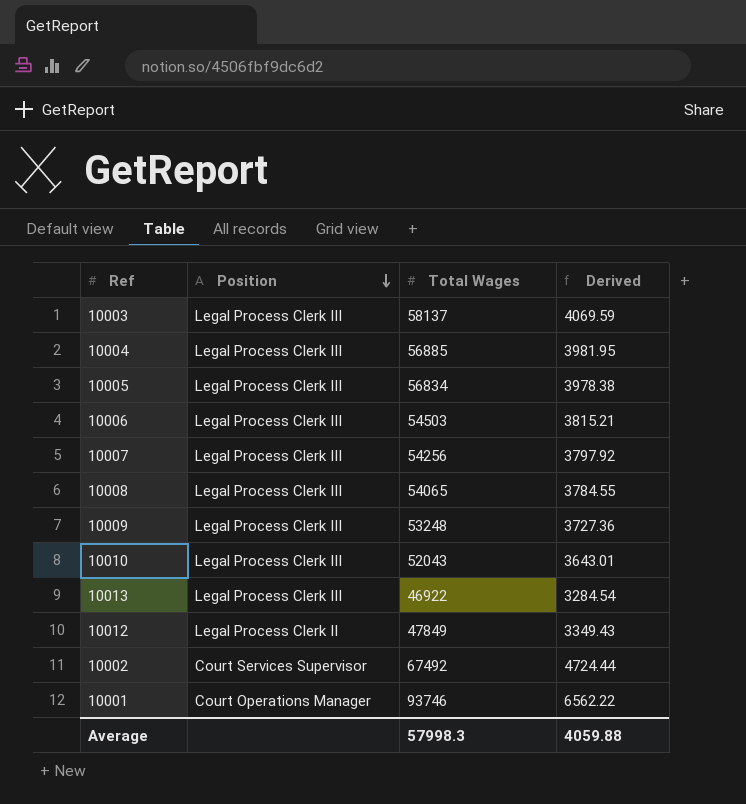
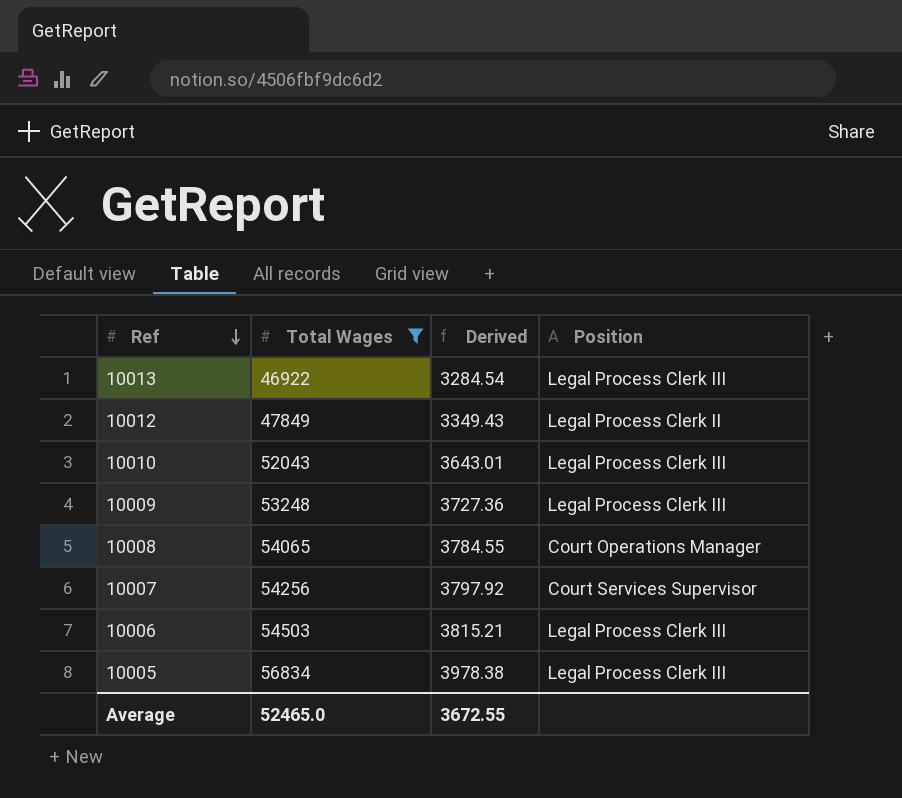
filter: none -> Total Wages <= 56834
row order: Position descending -> Ref descending
column Position | position: 2 -> 4
10008 | Position: Legal Process Clerk III -> Court Operations Manager
10007 | Position: Legal Process Clerk III -> Court Services Supervisor
Average | Total Wages: 57998.3 -> 52465.0
Average | Derived: 4059.88 -> 3672.55

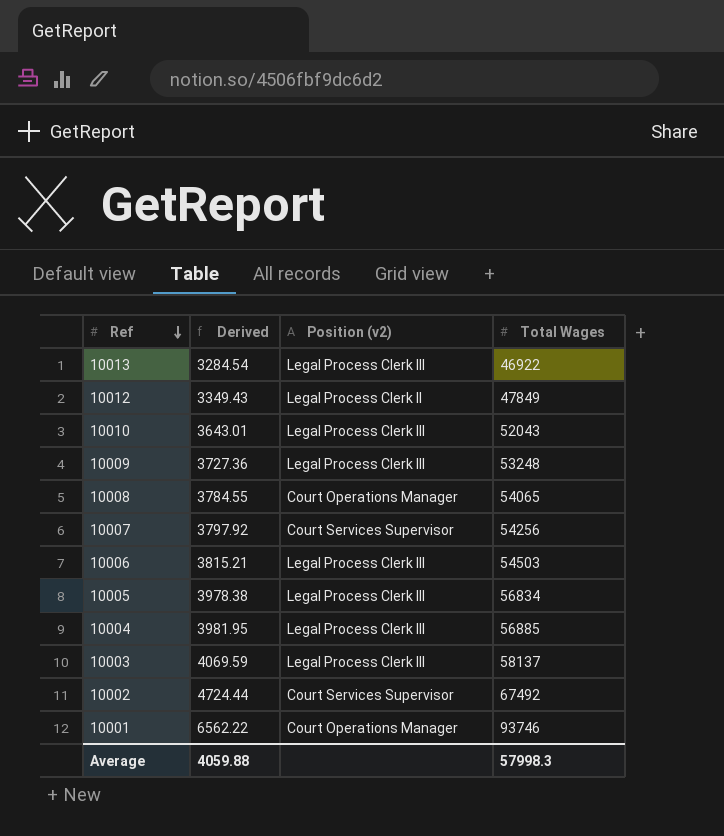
filter: Total Wages <= 56834 -> none
column name: Position -> Position (v2)
column Total Wages | position: 2 -> 4
Average | Derived: 3672.55 -> 4059.88
Average | Total Wages: 52465.0 -> 57998.3

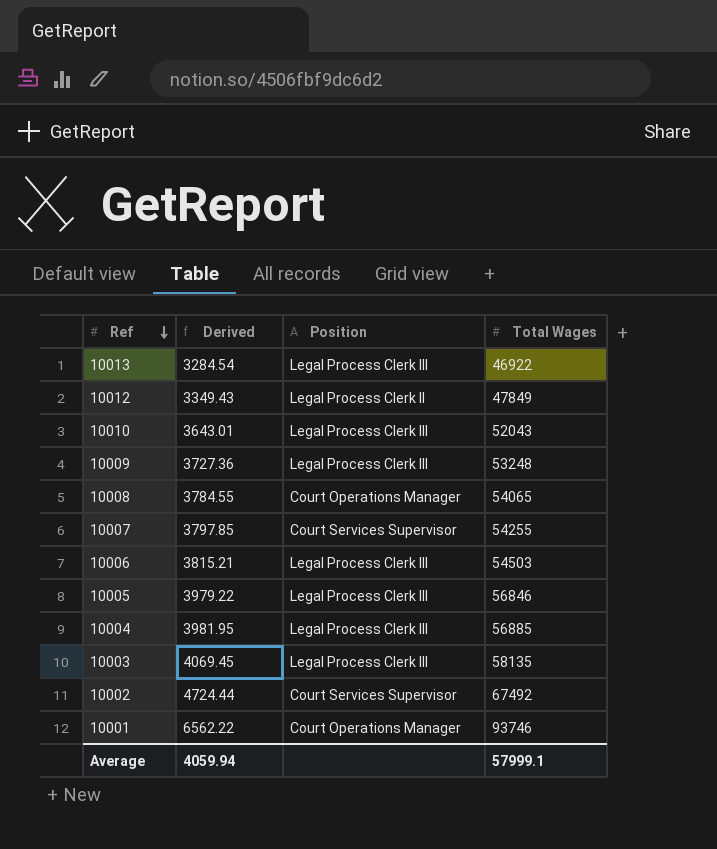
column name: Position (v2) -> Position
10007 | Derived: 3797.92 -> 3797.85
10007 | Total Wages: 54256 -> 54255
10005 | Derived: 3978.38 -> 3979.22
10005 | Total Wages: 56834 -> 56846
10003 | Derived: 4069.59 -> 4069.45
10003 | Total Wages: 58137 -> 58135
Average | Derived: 4059.88 -> 4059.94
Average | Total Wages: 57998.3 -> 57999.1

